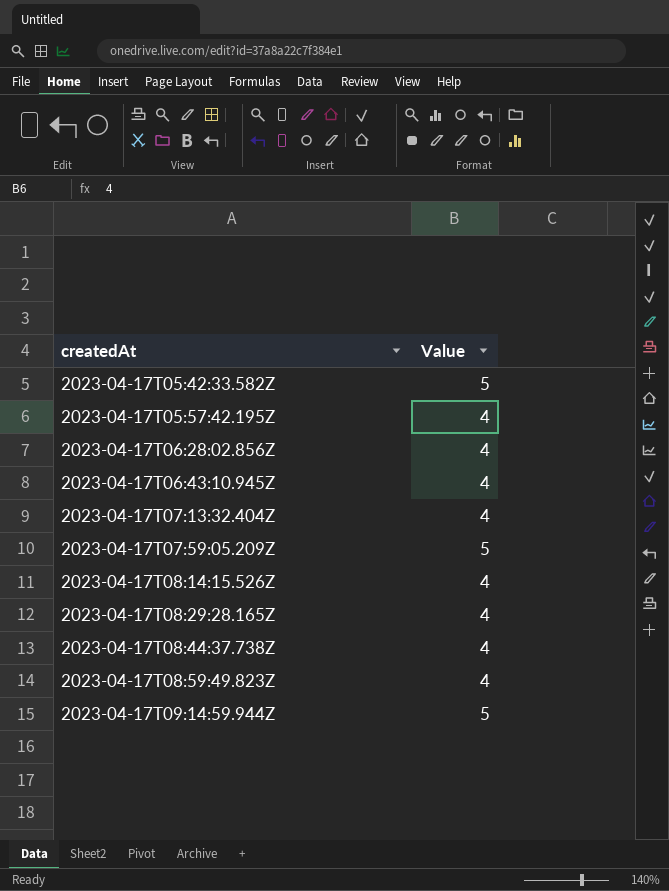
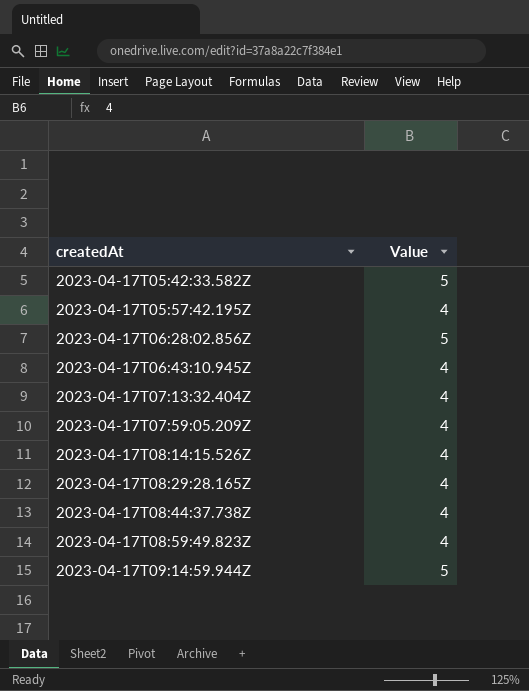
2023-04-17T06:28:02.856Z | Value: 4 -> 5
2023-04-17T07:59:05.209Z | Value: 5 -> 4

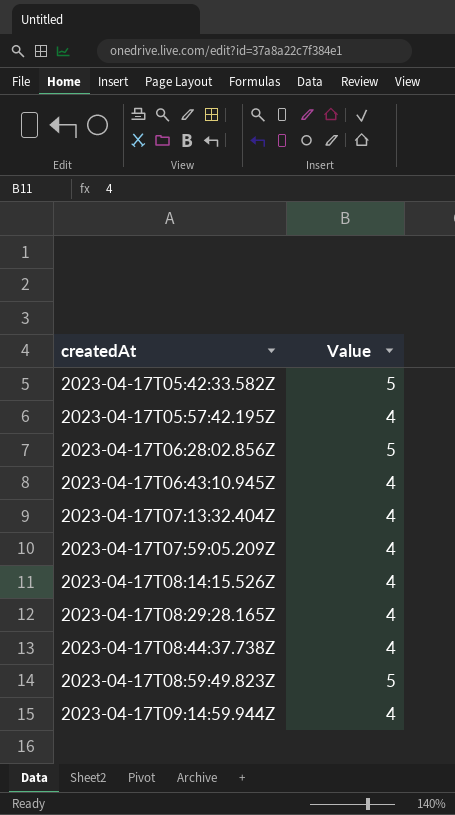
2023-04-17T08:59:49.823Z | Value: 4 -> 5
2023-04-17T09:14:59.944Z | Value: 5 -> 4

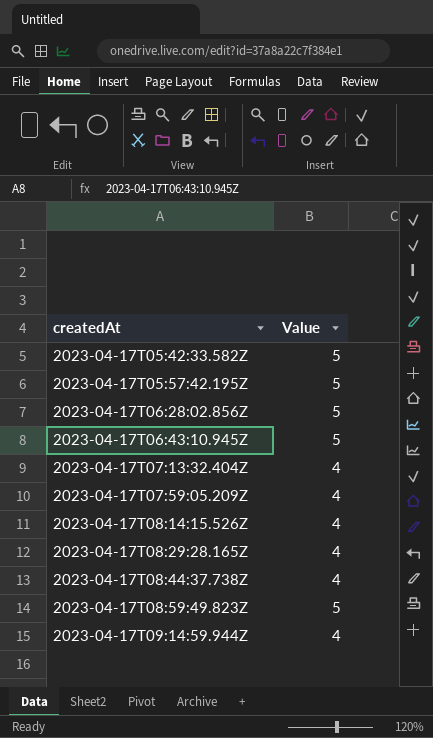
2023-04-17T05:57:42.195Z | Value: 4 -> 5
2023-04-17T06:43:10.945Z | Value: 4 -> 5

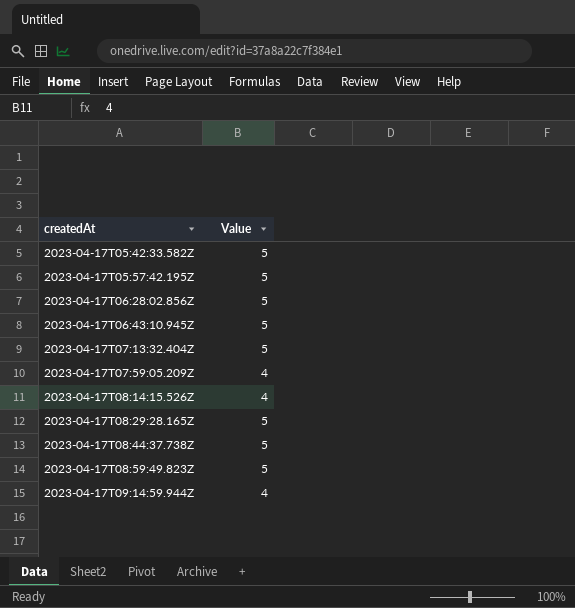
2023-04-17T07:13:32.404Z | Value: 4 -> 5
2023-04-17T08:29:28.165Z | Value: 4 -> 5
2023-04-17T08:44:37.738Z | Value: 4 -> 5

